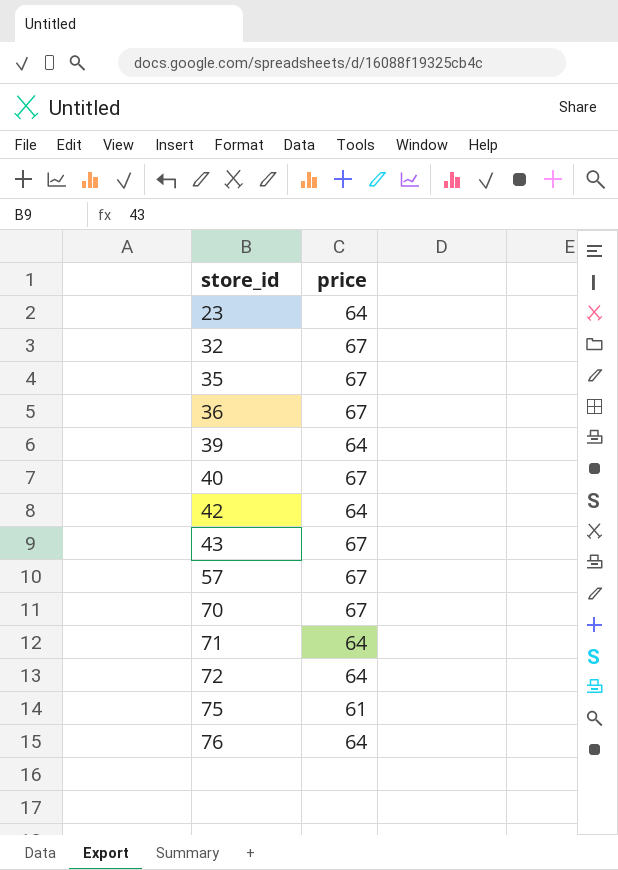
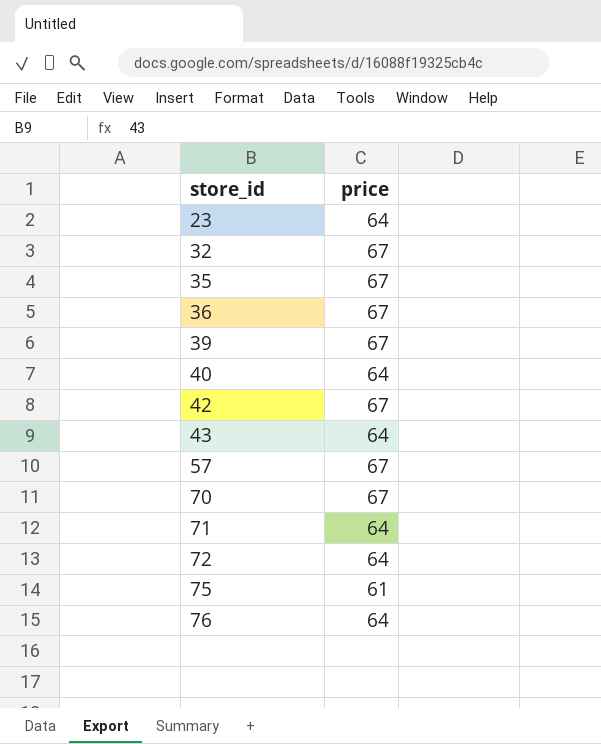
39 | price: 64 -> 67
40 | price: 67 -> 64
42 | price: 64 -> 67
43 | price: 67 -> 64

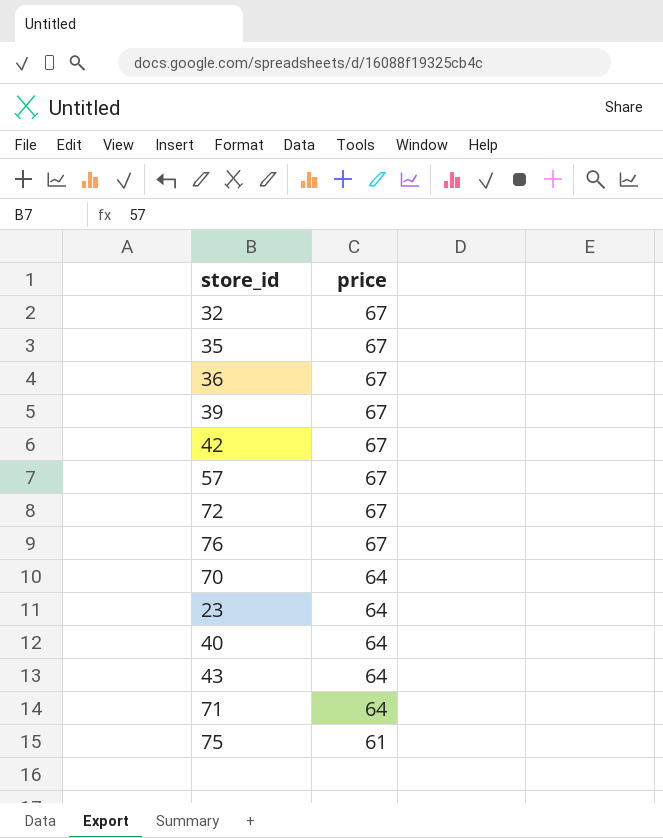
row order: store_id ascending -> price descending
72 | price: 64 -> 67
76 | price: 64 -> 67
70 | price: 67 -> 64

